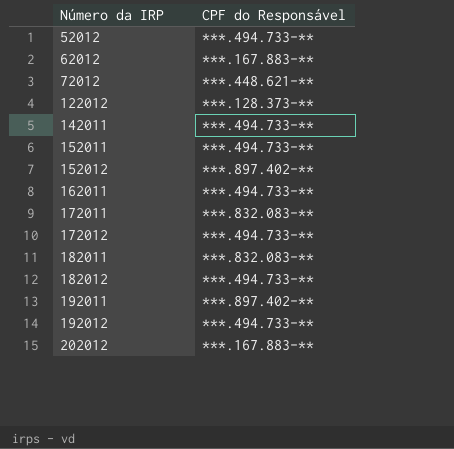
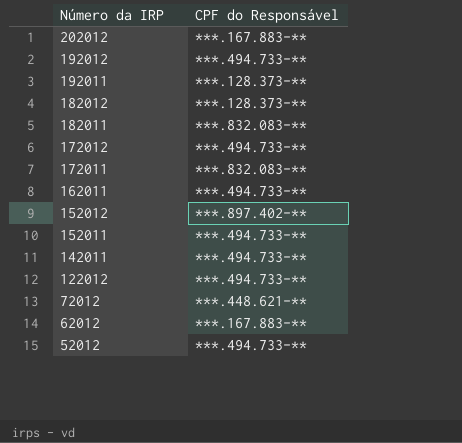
row order: Número da IRP ascending -> Número da IRP descending
192011 | CPF do Responsável: ***.897.402-** -> ***.128.373-**
182012 | CPF do Responsável: ***.494.733-** -> ***.128.373-**
122012 | CPF do Responsável: ***.128.373-** -> ***.494.733-**

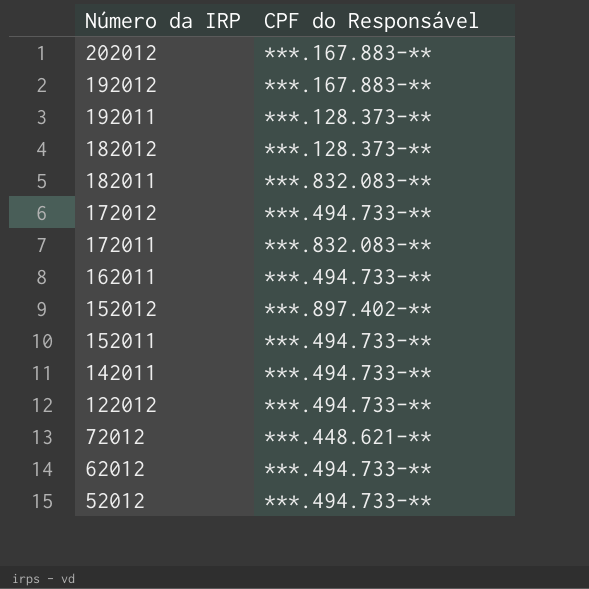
192012 | CPF do Responsável: ***.494.733-** -> ***.167.883-**
62012 | CPF do Responsável: ***.167.883-** -> ***.494.733-**

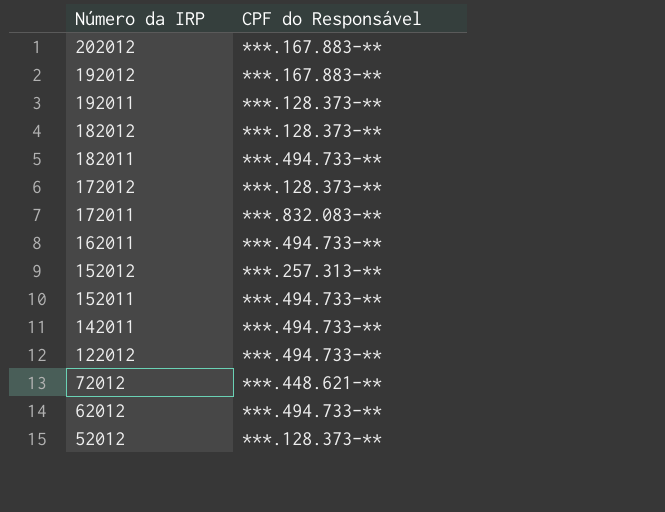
182011 | CPF do Responsável: ***.832.083-** -> ***.494.733-**
172012 | CPF do Responsável: ***.494.733-** -> ***.128.373-**
152012 | CPF do Responsável: ***.897.402-** -> ***.257.313-**
52012 | CPF do Responsável: ***.494.733-** -> ***.128.373-**

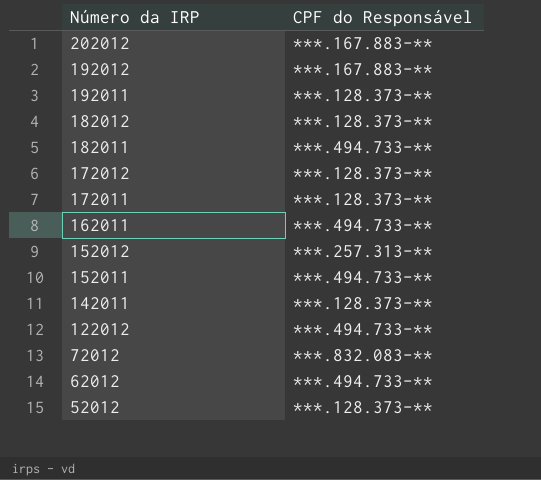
172011 | CPF do Responsável: ***.832.083-** -> ***.128.373-**
142011 | CPF do Responsável: ***.494.733-** -> ***.128.373-**
72012 | CPF do Responsável: ***.448.621-** -> ***.832.083-**

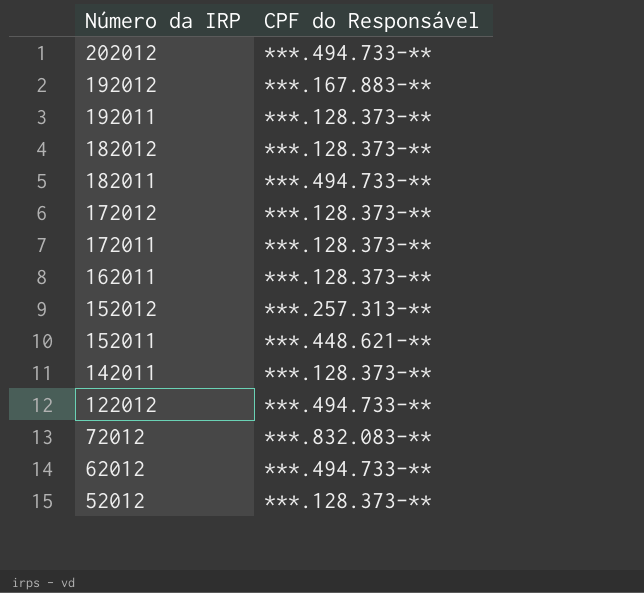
202012 | CPF do Responsável: ***.167.883-** -> ***.494.733-**
162011 | CPF do Responsável: ***.494.733-** -> ***.128.373-**
152011 | CPF do Responsável: ***.494.733-** -> ***.448.621-**

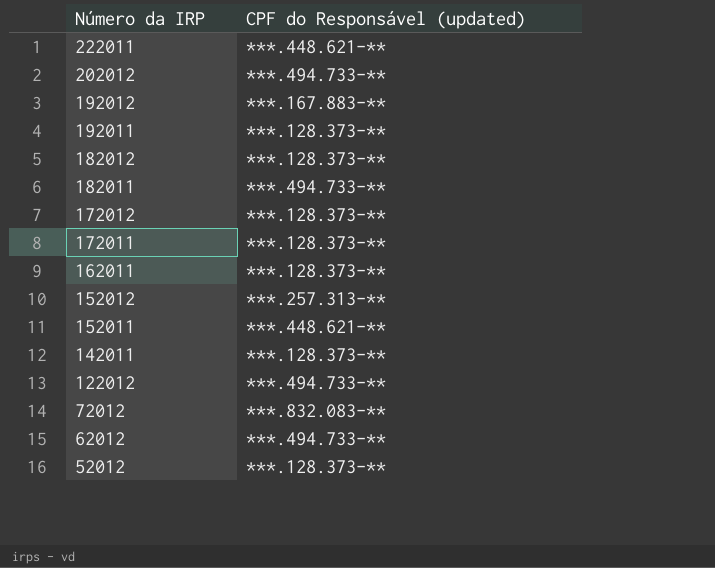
column name: CPF do Responsável -> CPF do Responsável (updated)
row 222011: none -> ***.448.621-**

